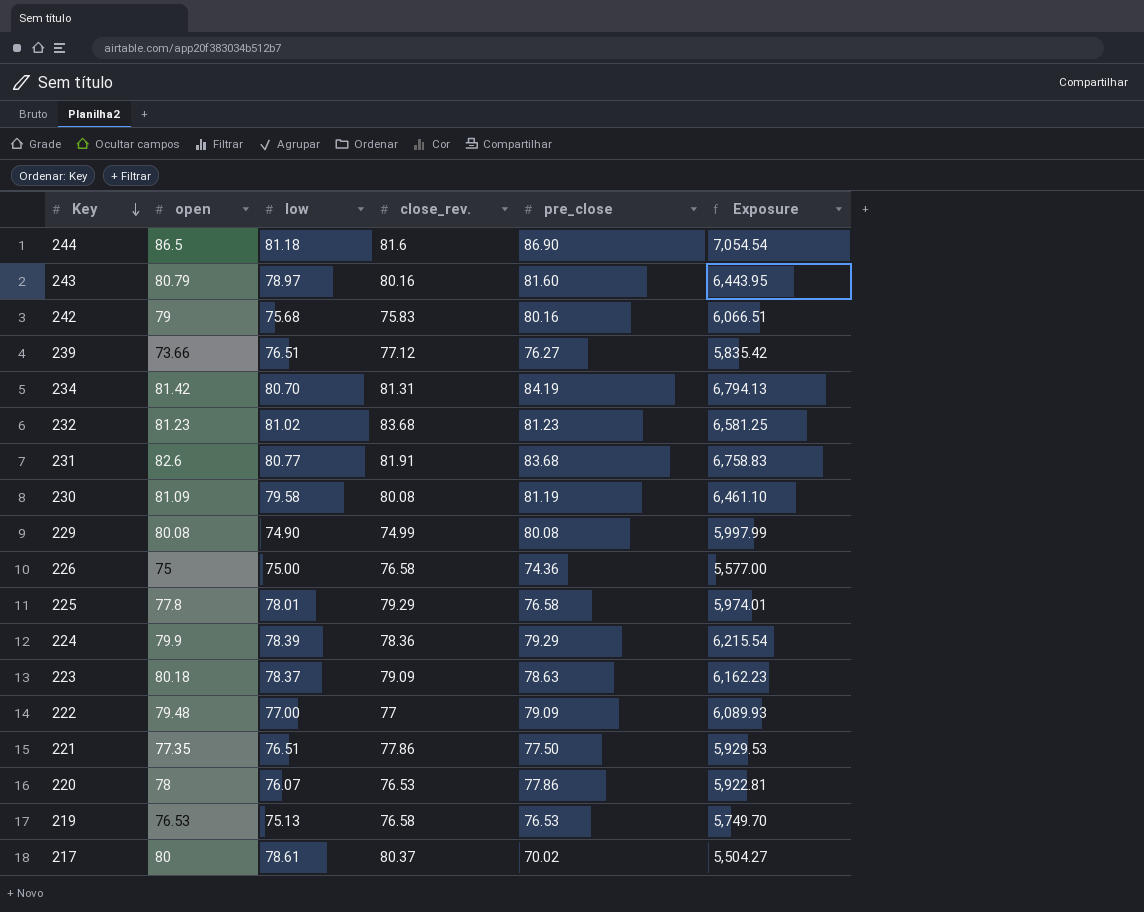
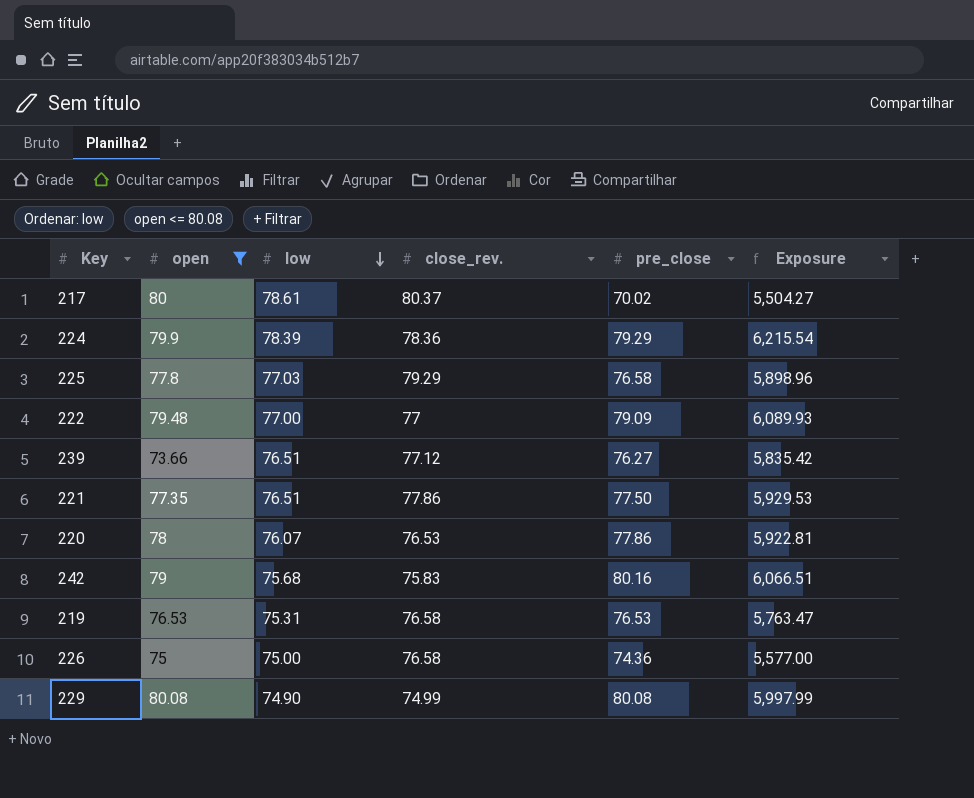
filter: none -> open <= 80.08
row order: Key descending -> low descending
225 | low: 78.01 -> 77.03
225 | Exposure: 5,974.01 -> 5,898.96
219 | low: 75.13 -> 75.31
219 | Exposure: 5,749.70 -> 5,763.47

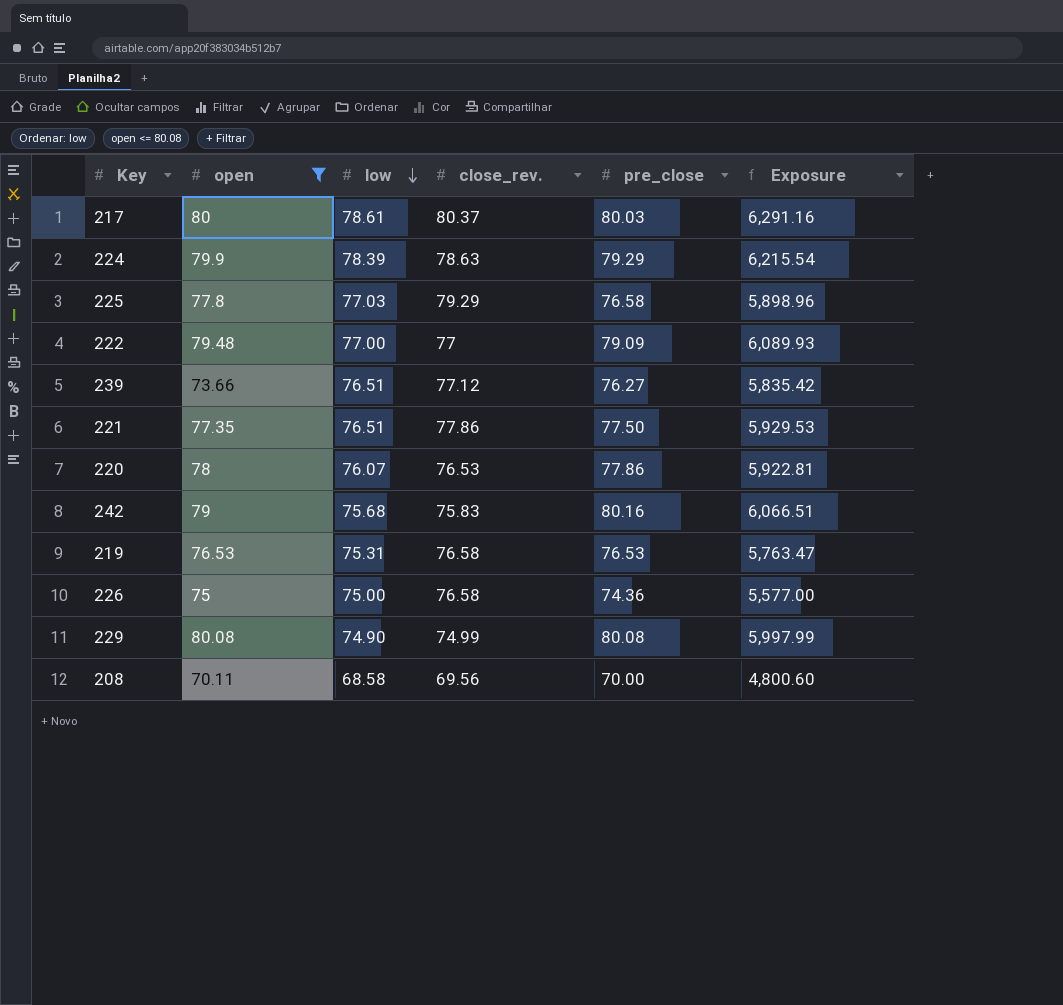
217 | pre_close: 70.02 -> 80.03
217 | Exposure: 5,504.27 -> 6,291.16
224 | close_rev.: 78.36 -> 78.63
row 208: none -> 70.11 | 68.58 | 69.56 | 70.00 | 4,800.60

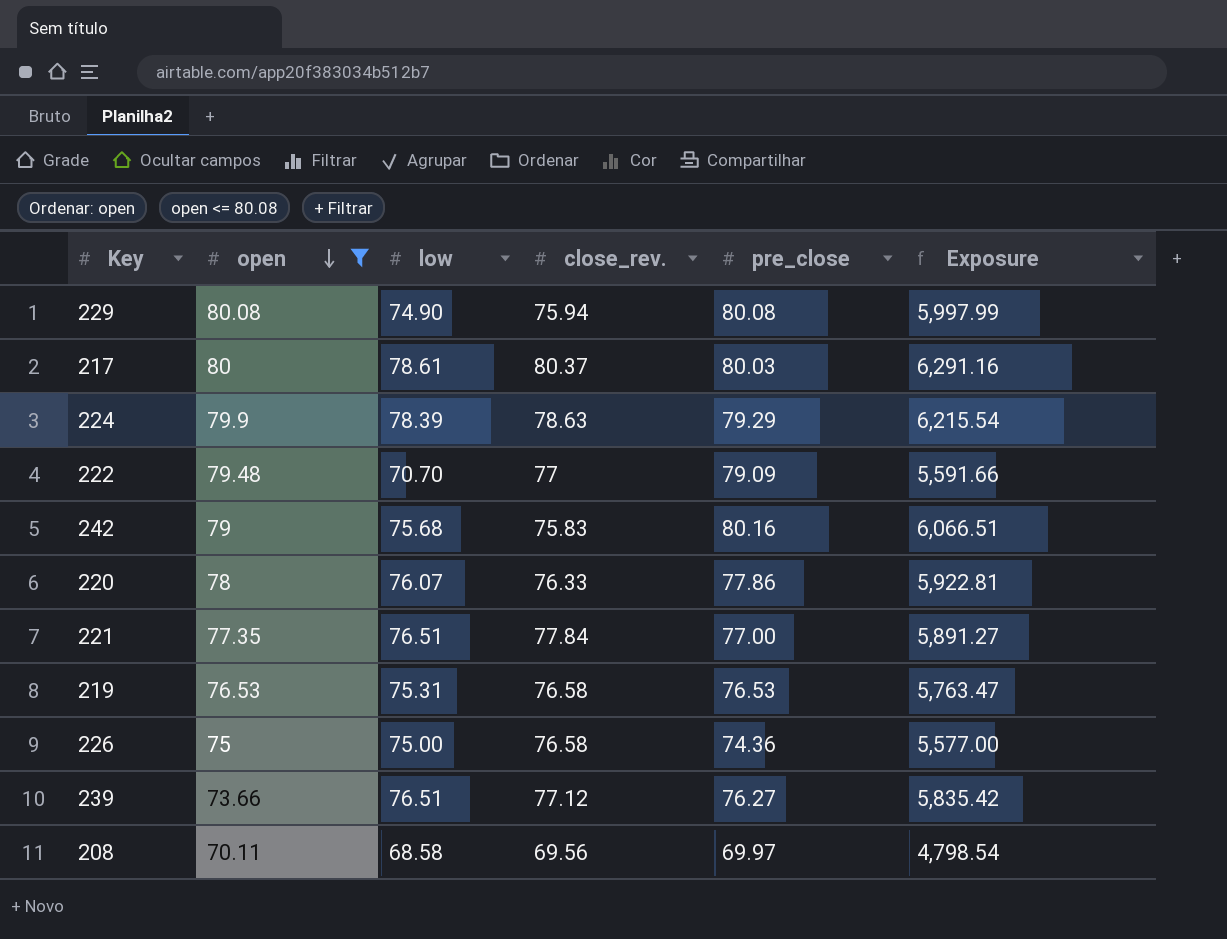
row order: low descending -> open descending
row 225: 77.8 | 77.03 | 79.29 | 76.58 | 5,898.96 -> none
229 | close_rev.: 74.99 -> 75.94
222 | low: 77.00 -> 70.70
222 | Exposure: 6,089.93 -> 5,591.66
220 | close_rev.: 76.53 -> 76.33
221 | close_rev.: 77.86 -> 77.84
221 | pre_close: 77.50 -> 77.00
221 | Exposure: 5,929.53 -> 5,891.27
208 | pre_close: 70.00 -> 69.97
208 | Exposure: 4,800.60 -> 4,798.54

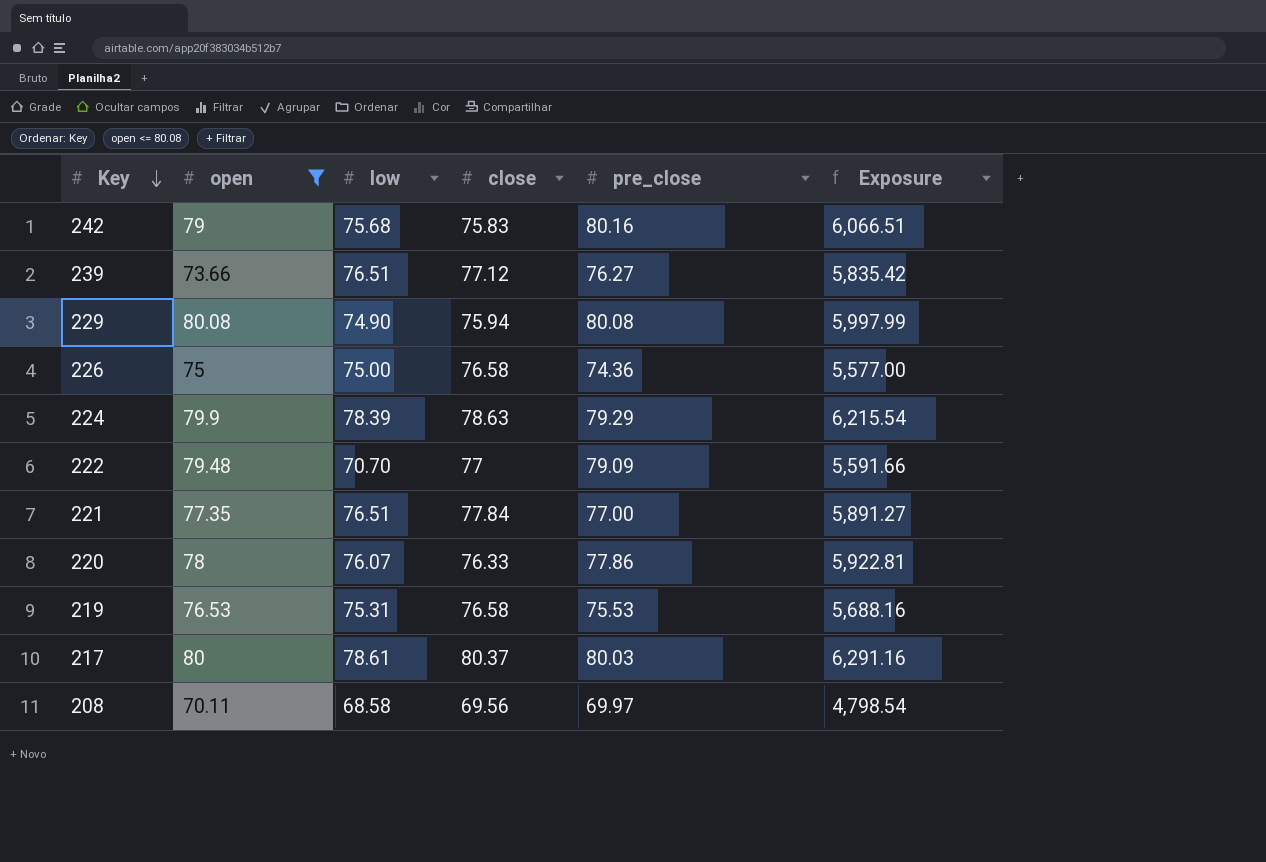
row order: open descending -> Key descending
column name: close_rev. -> close
219 | pre_close: 76.53 -> 75.53
219 | Exposure: 5,763.47 -> 5,688.16

